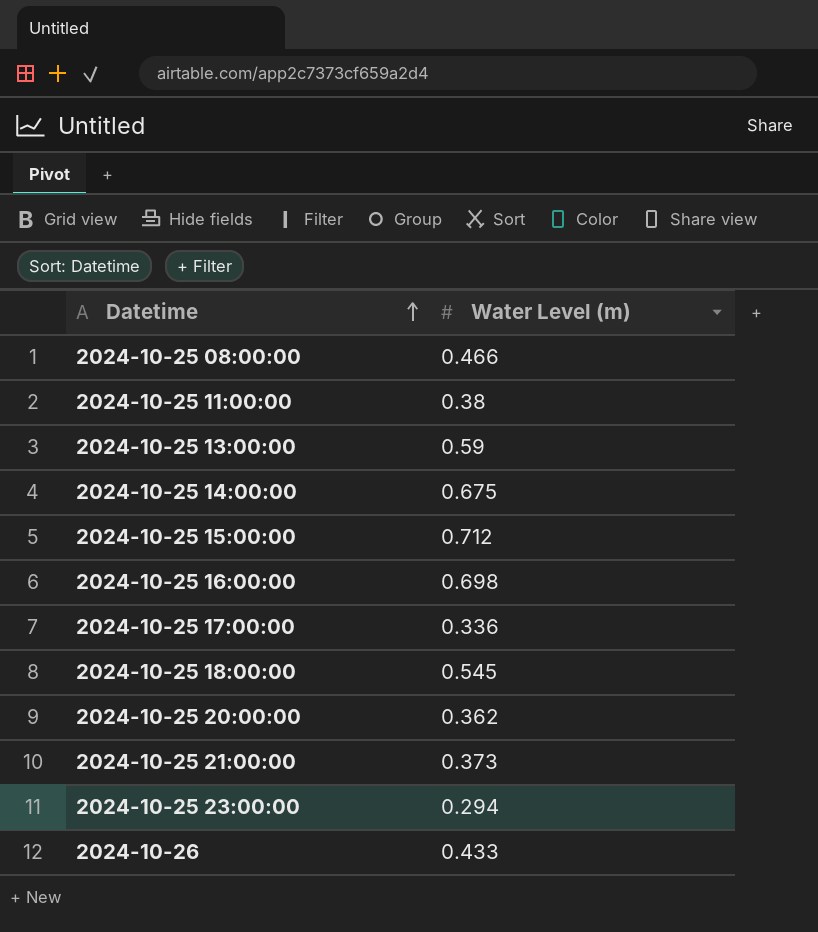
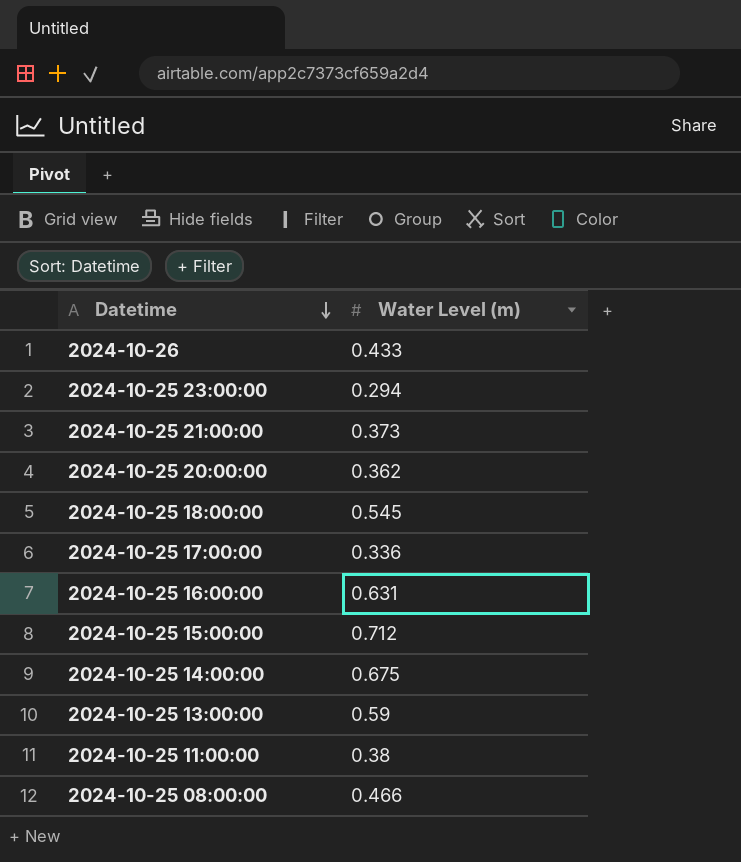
row order: Datetime ascending -> Datetime descending
2024-10-25 16:00:00 | Water Level (m): 0.698 -> 0.631

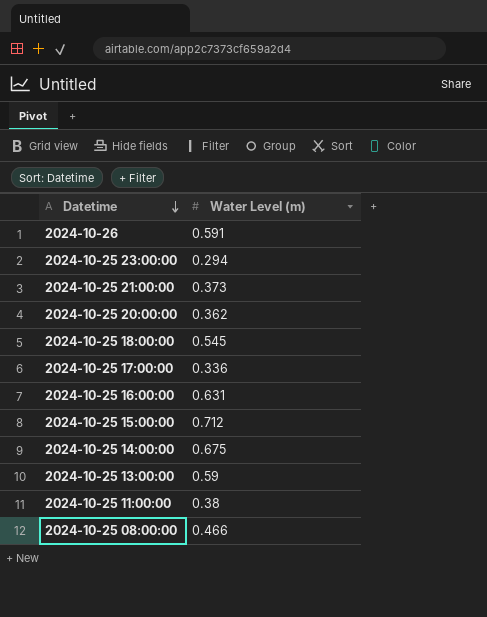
2024-10-26 | Water Level (m): 0.433 -> 0.591

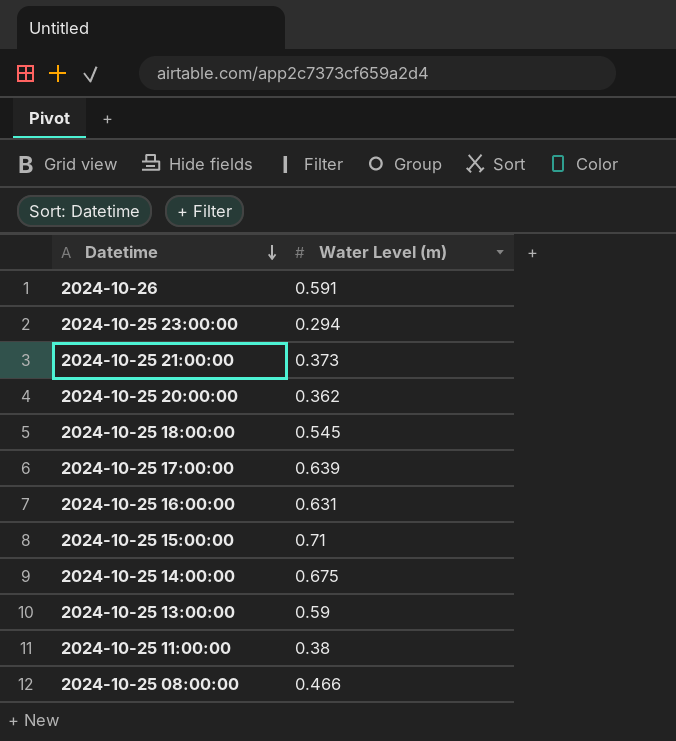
2024-10-25 17:00:00 | Water Level (m): 0.336 -> 0.639
2024-10-25 15:00:00 | Water Level (m): 0.712 -> 0.71

